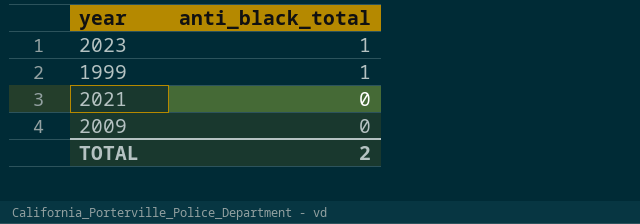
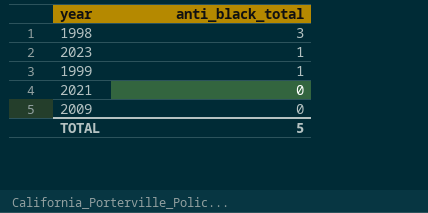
row 1998: none -> 3
TOTAL | anti_black_total: 2 -> 5

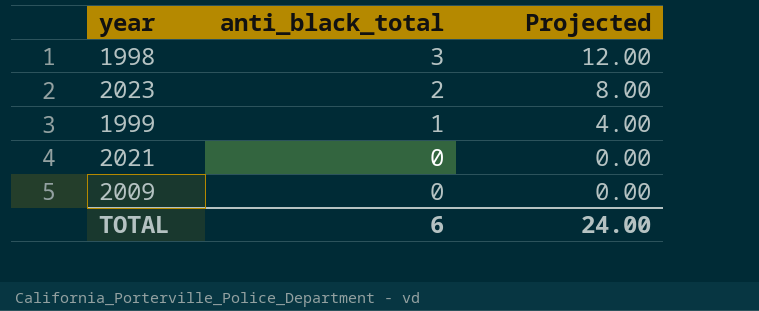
column Projected | formula: none -> [anti_black_total] * 4
2023 | anti_black_total: 1 -> 2
TOTAL | anti_black_total: 5 -> 6

